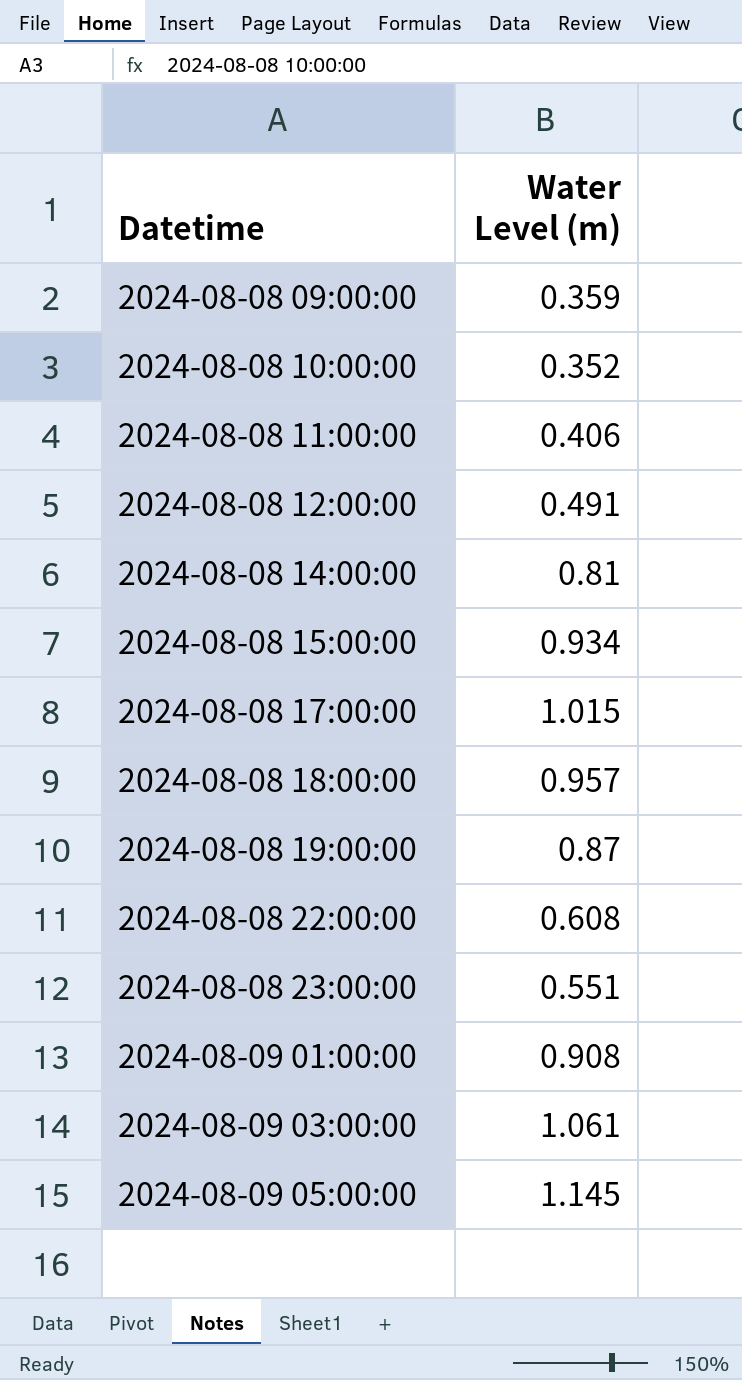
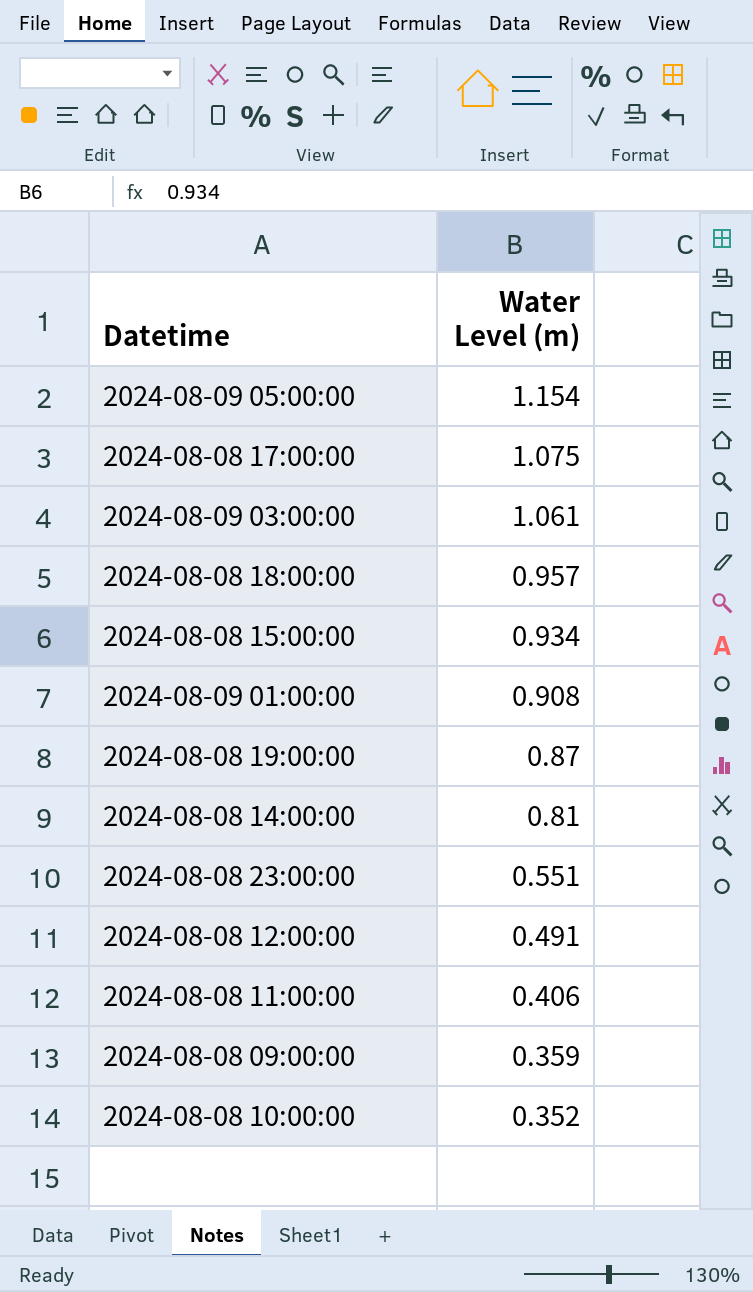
row order: Datetime ascending -> Water Level (m) descending
row 2024-08-08 22:00:00: 0.608 -> none
2024-08-09 05:00:00 | Water Level (m): 1.145 -> 1.154
2024-08-08 17:00:00 | Water Level (m): 1.015 -> 1.075

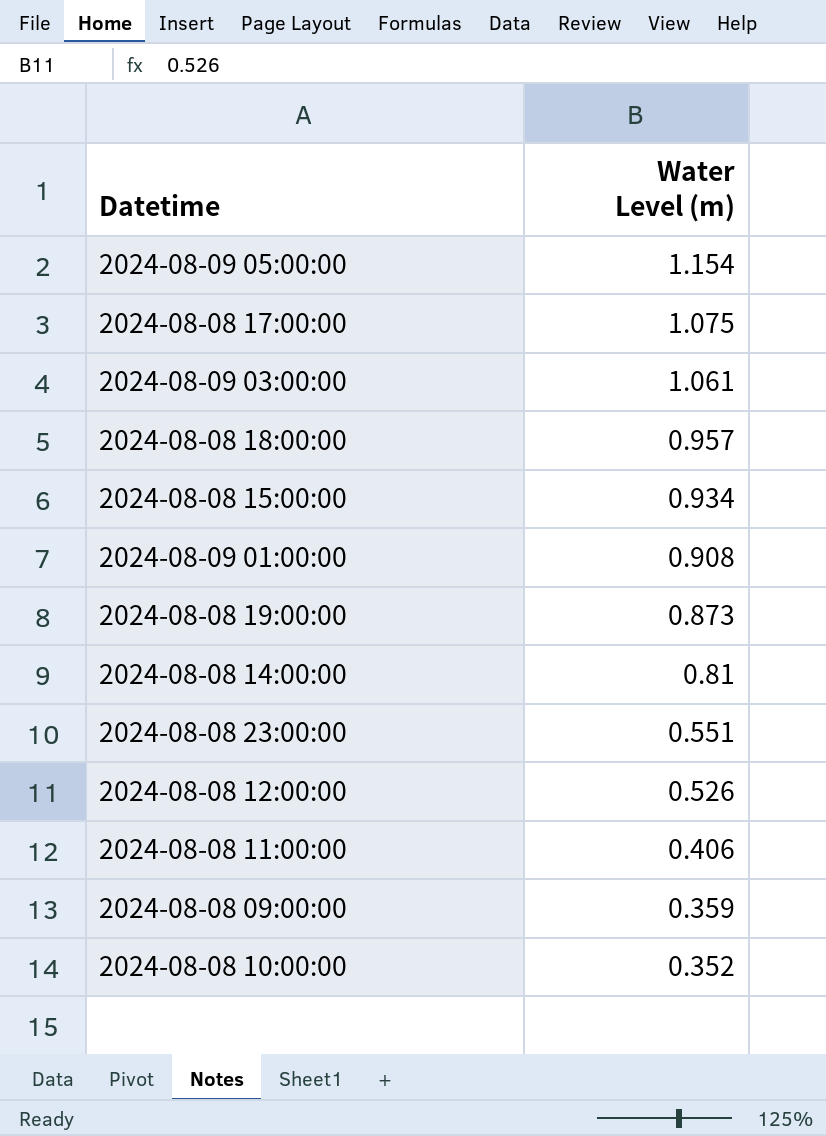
2024-08-08 19:00:00 | Water Level (m): 0.87 -> 0.873
2024-08-08 12:00:00 | Water Level (m): 0.491 -> 0.526

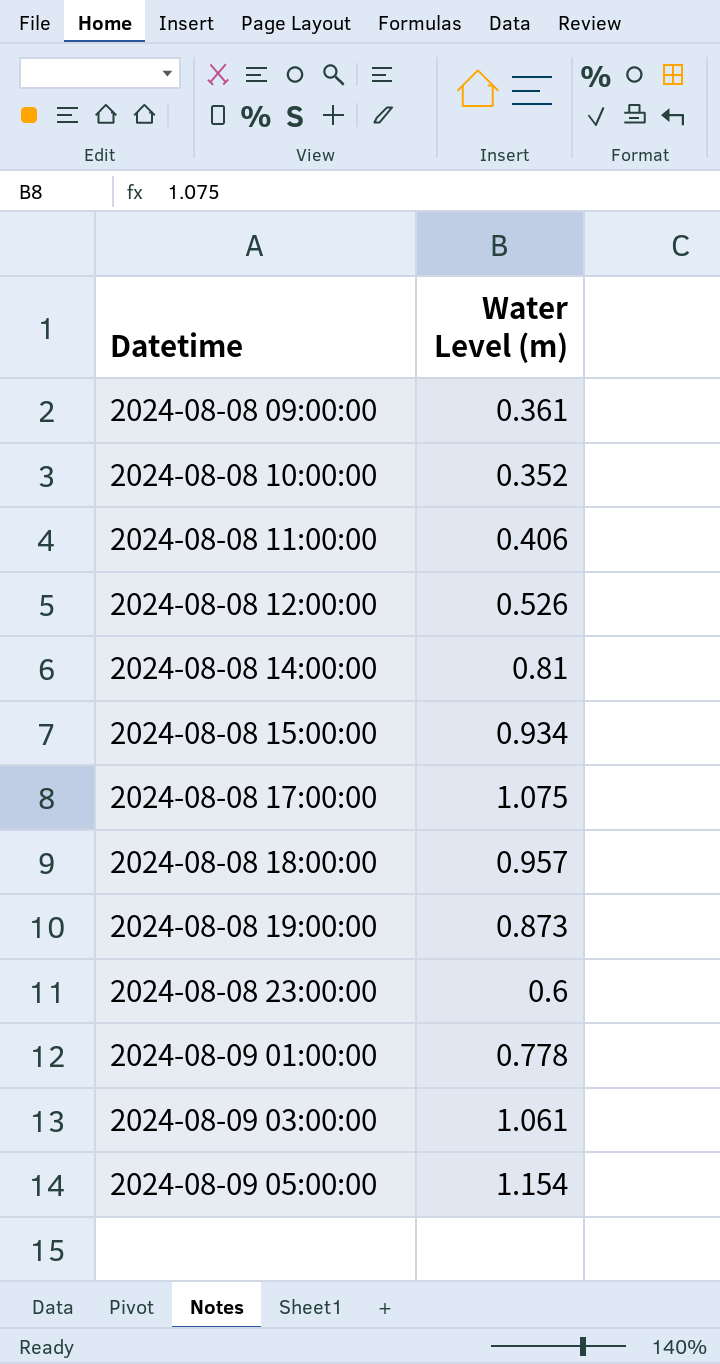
row order: Water Level (m) descending -> Datetime ascending
2024-08-08 09:00:00 | Water Level (m): 0.359 -> 0.361
2024-08-08 23:00:00 | Water Level (m): 0.551 -> 0.6
2024-08-09 01:00:00 | Water Level (m): 0.908 -> 0.778

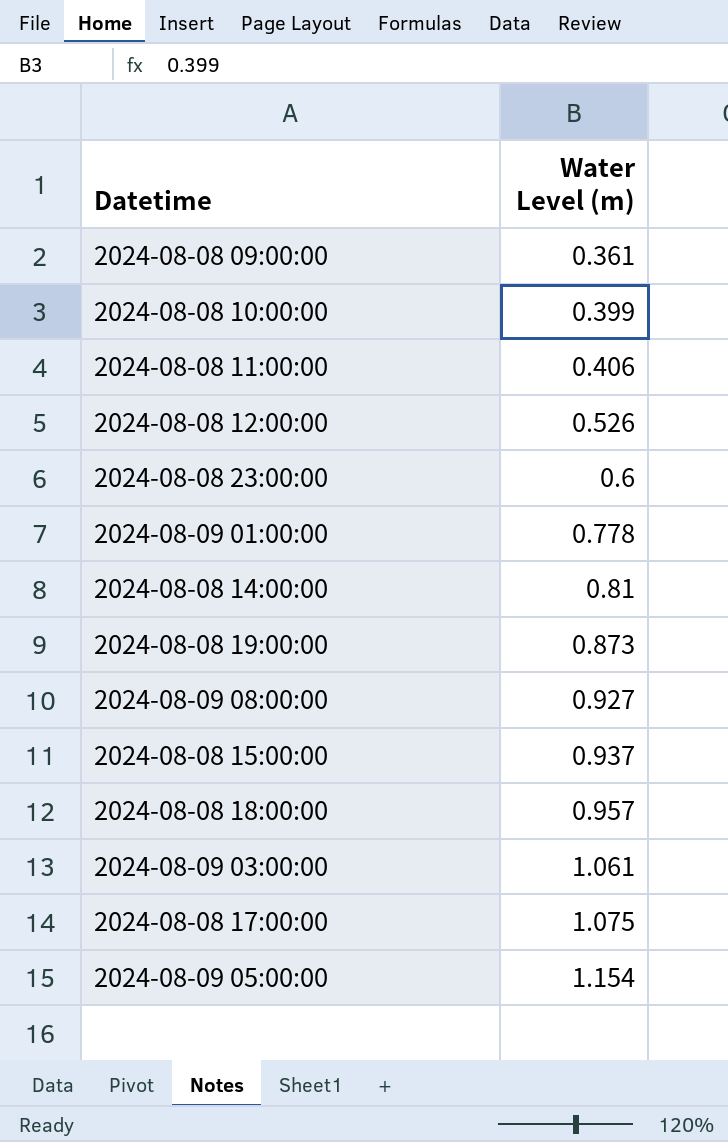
row order: Datetime ascending -> Water Level (m) ascending
2024-08-08 10:00:00 | Water Level (m): 0.352 -> 0.399
row 2024-08-09 08:00:00: none -> 0.927
2024-08-08 15:00:00 | Water Level (m): 0.934 -> 0.937

